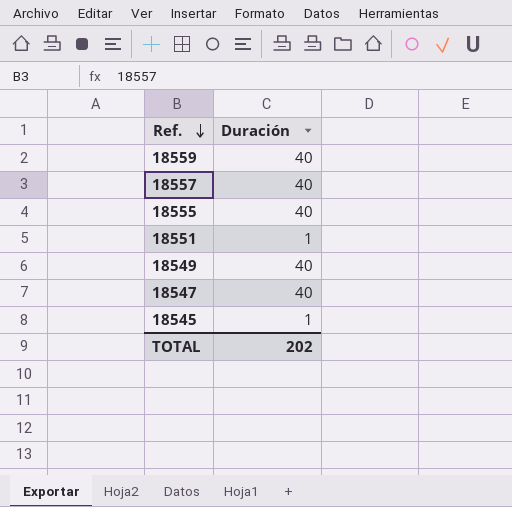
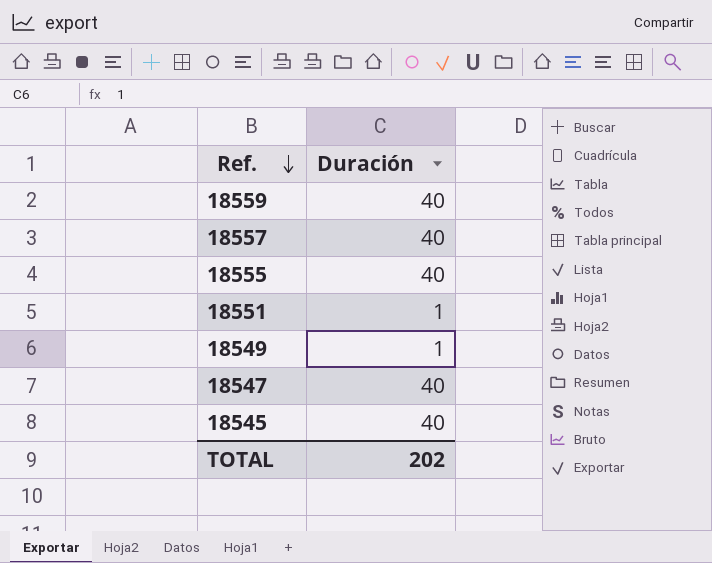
18549 | Duración: 40 -> 1
18545 | Duración: 1 -> 40

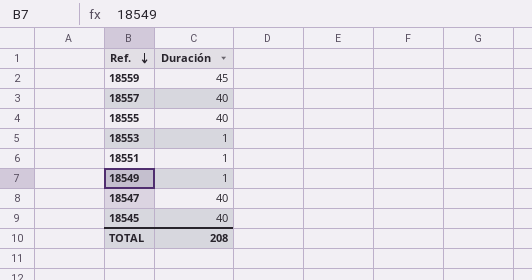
18559 | Duración: 40 -> 45
row 18553: none -> 1
TOTAL | Duración: 202 -> 208

